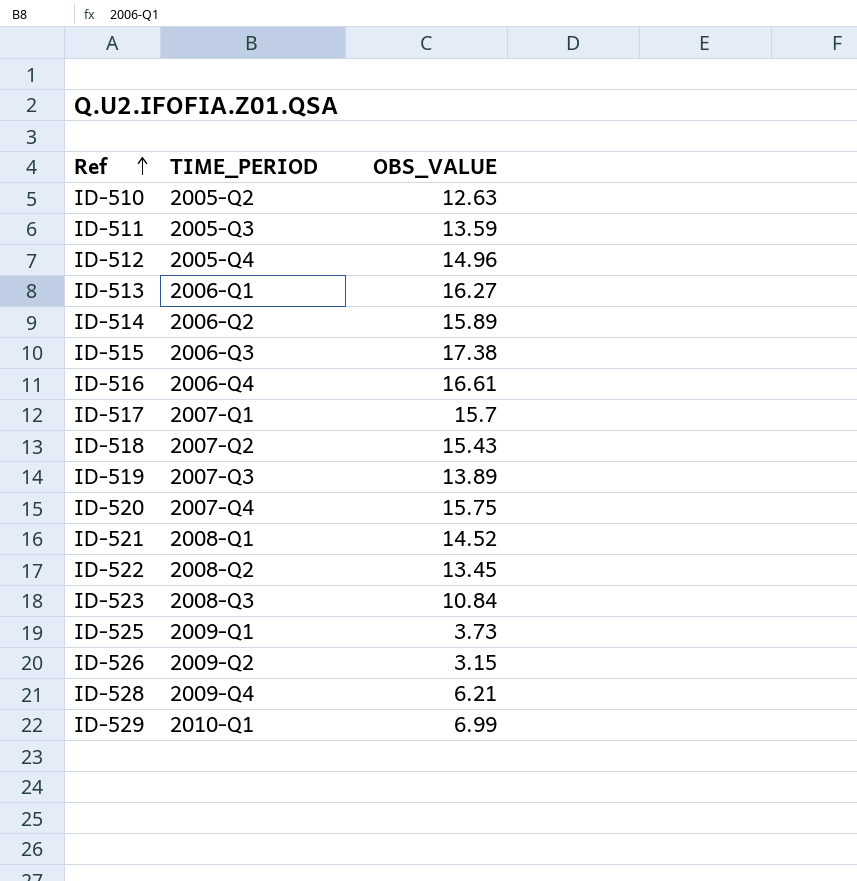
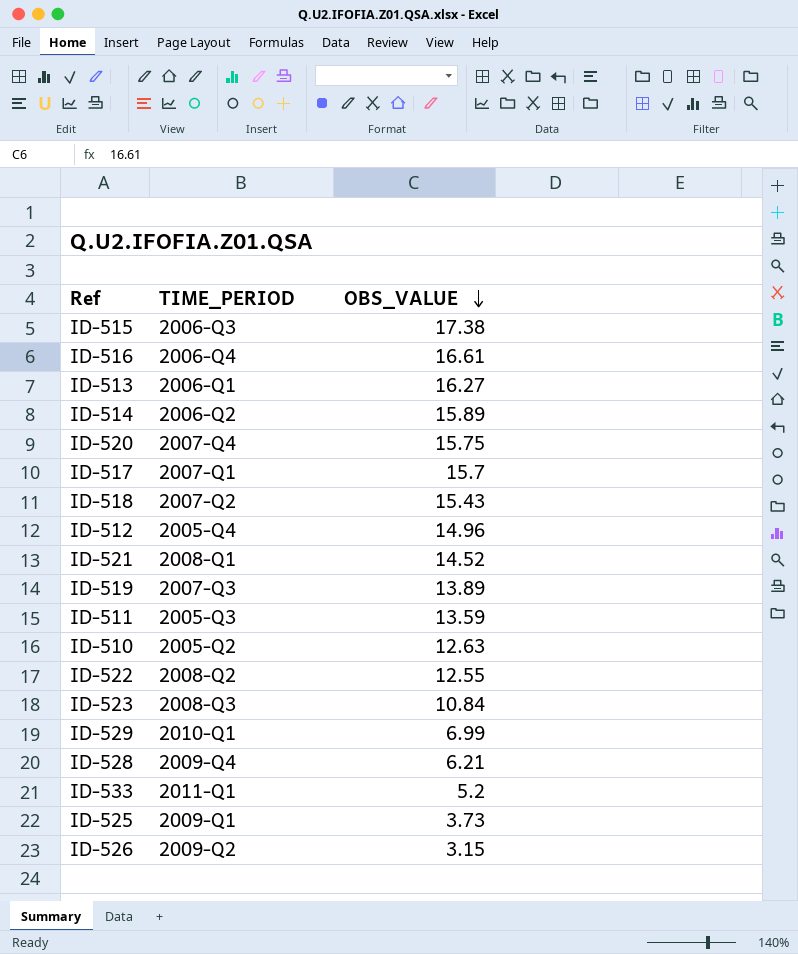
row order: Ref ascending -> OBS_VALUE descending
ID-522 | OBS_VALUE: 13.45 -> 12.55
row ID-533: none -> 2011-Q1 | 5.2

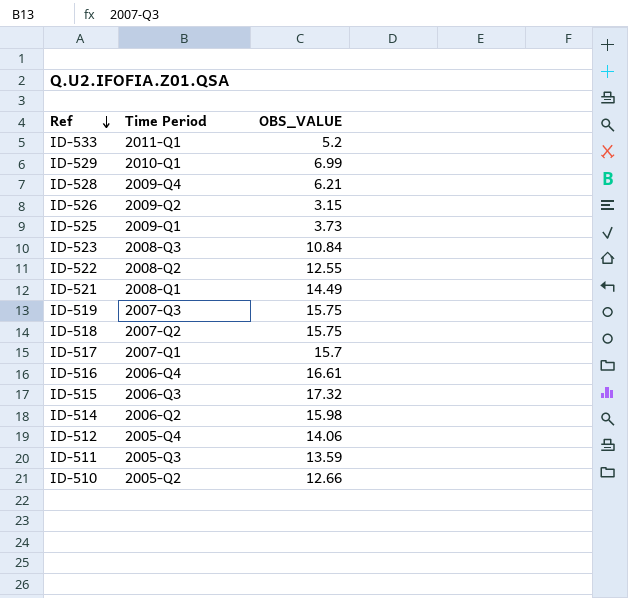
row order: OBS_VALUE descending -> Ref descending
column name: TIME_PERIOD -> Time Period
row ID-513: 2006-Q1 | 16.27 -> none
row ID-520: 2007-Q4 | 15.75 -> none
ID-521 | OBS_VALUE: 14.52 -> 14.49
ID-519 | OBS_VALUE: 13.89 -> 15.75
ID-518 | OBS_VALUE: 15.43 -> 15.75
ID-515 | OBS_VALUE: 17.38 -> 17.32
ID-514 | OBS_VALUE: 15.89 -> 15.98
ID-512 | OBS_VALUE: 14.96 -> 14.06
ID-510 | OBS_VALUE: 12.63 -> 12.66

